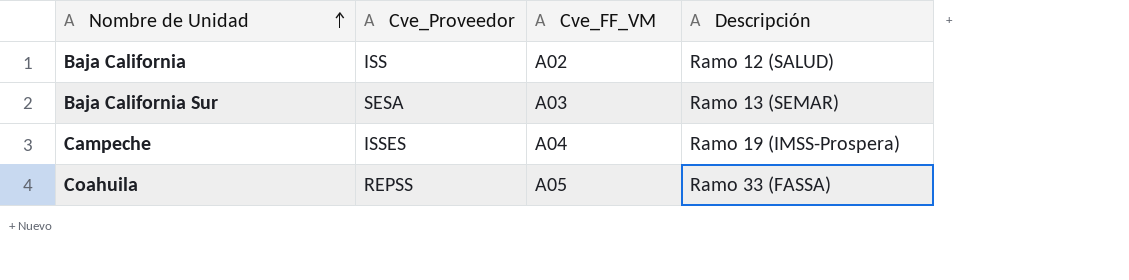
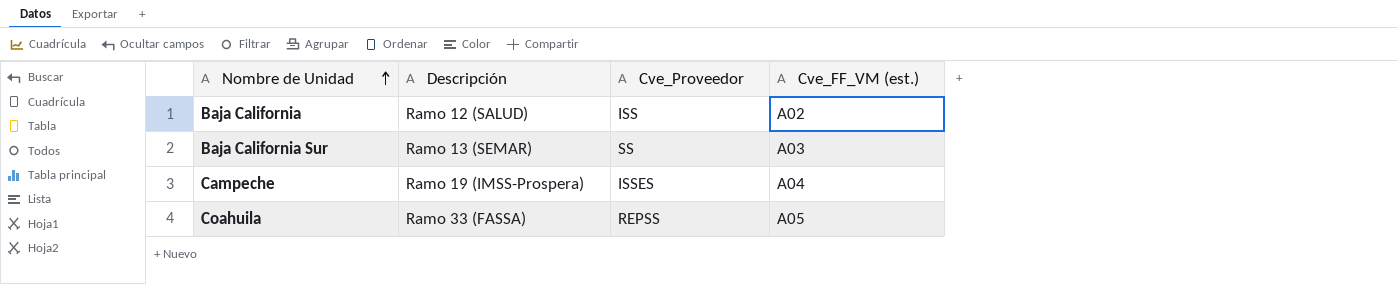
column Descripción | position: 4 -> 2
column name: Cve_FF_VM -> Cve_FF_VM (est.)
Baja California Sur | Cve_Proveedor: SESA -> SS

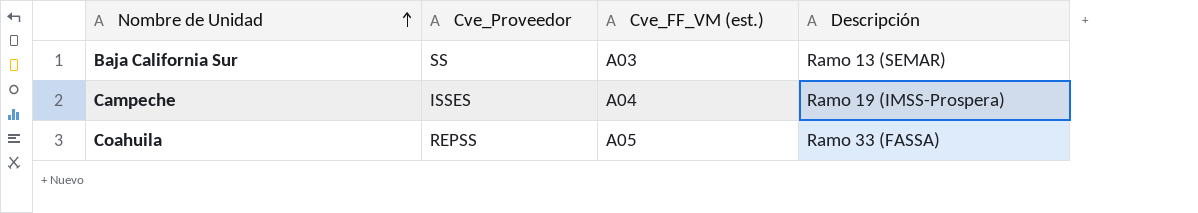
column Descripción | position: 2 -> 4
row Baja California: Ramo 12 (SALUD) | ISS | A02 -> none

